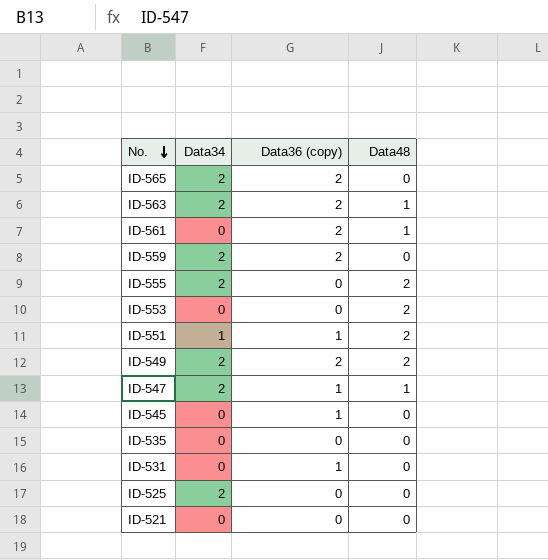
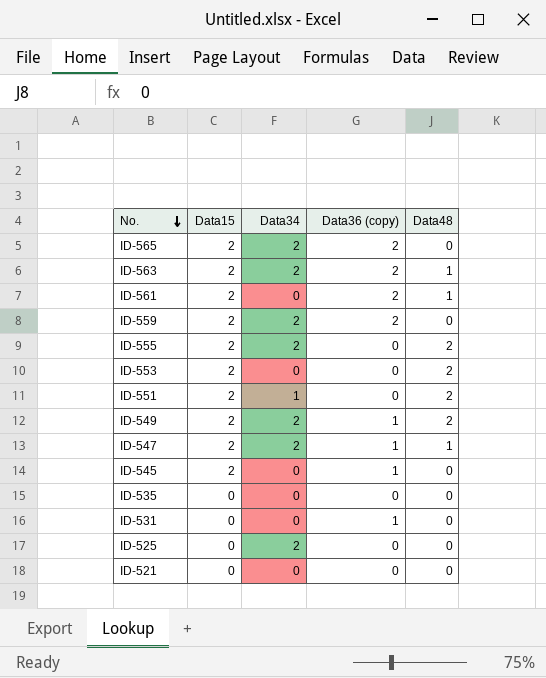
column Data15 | position: none -> 2
ID-551 | Data36 (copy): 1 -> 0
ID-549 | Data36 (copy): 2 -> 1

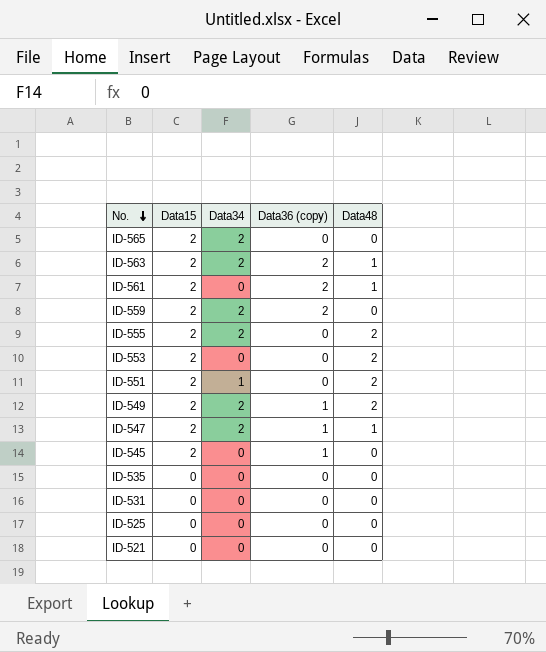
ID-565 | Data36 (copy): 2 -> 0
ID-531 | Data36 (copy): 1 -> 0
ID-525 | Data34: 2 -> 0

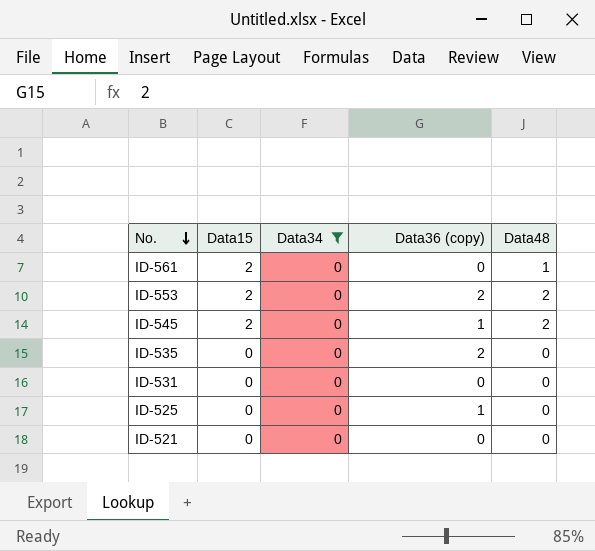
filter: none -> Data34 = 0
ID-561 | Data36 (copy): 2 -> 0
ID-553 | Data36 (copy): 0 -> 2
ID-545 | Data48: 0 -> 2
ID-535 | Data36 (copy): 0 -> 2
ID-525 | Data36 (copy): 0 -> 1

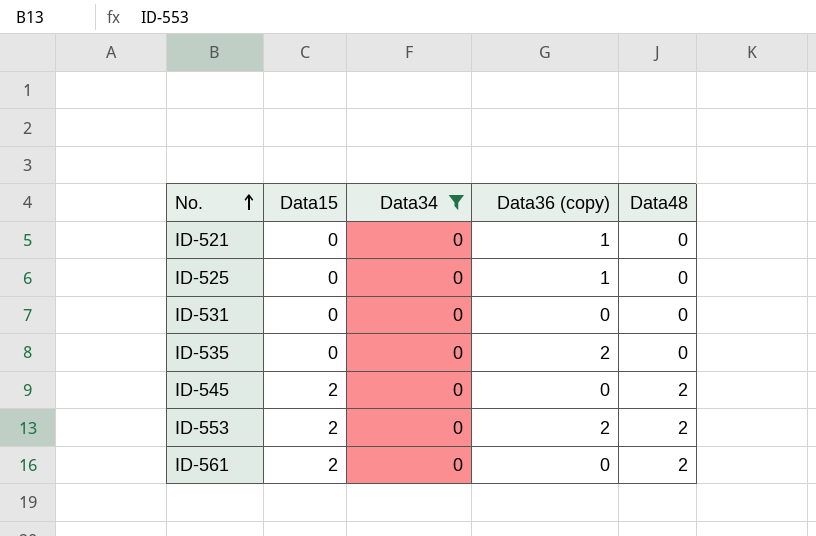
row order: No. descending -> No. ascending
ID-521 | Data36 (copy): 0 -> 1
ID-545 | Data36 (copy): 1 -> 0
ID-561 | Data48: 1 -> 2

